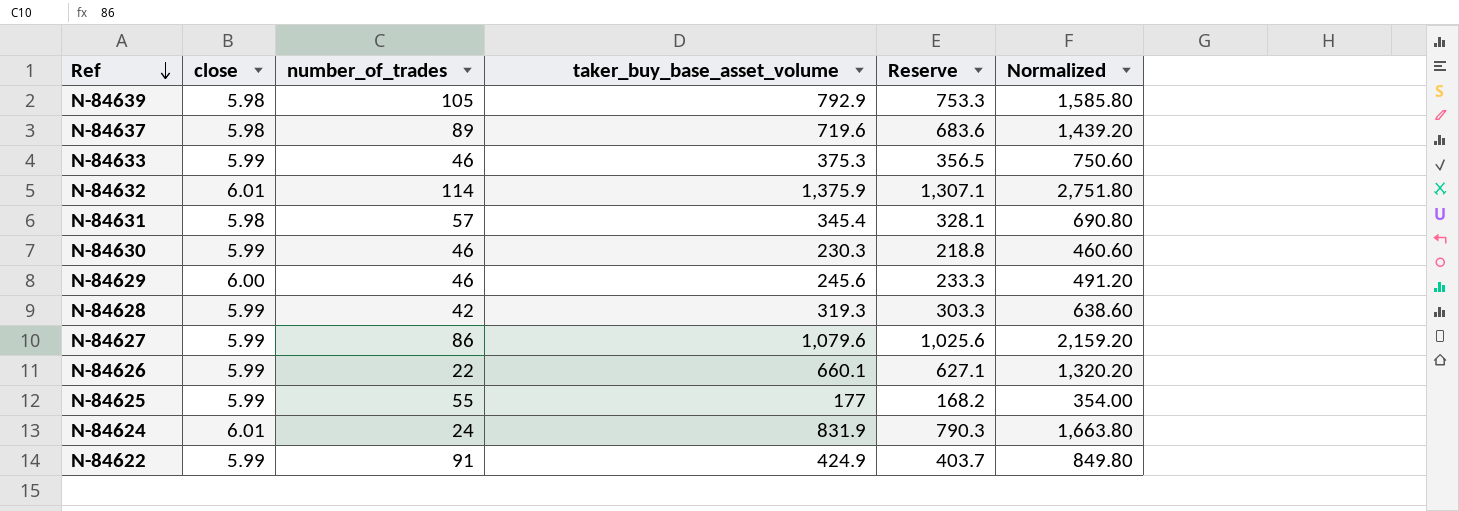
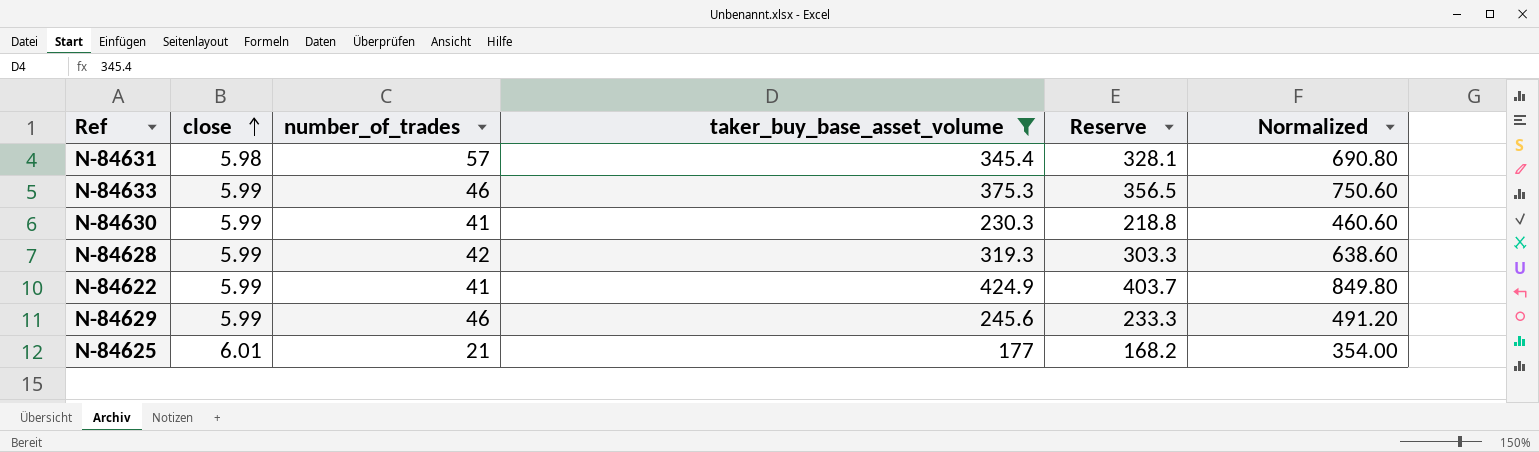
filter: none -> taker_buy_base_asset_volume <= 424.9
row order: Ref descending -> close ascending
N-84630 | number_of_trades: 46 -> 41
N-84622 | number_of_trades: 91 -> 41
N-84629 | close: 6.00 -> 5.99
N-84625 | close: 5.99 -> 6.01
N-84625 | number_of_trades: 55 -> 21

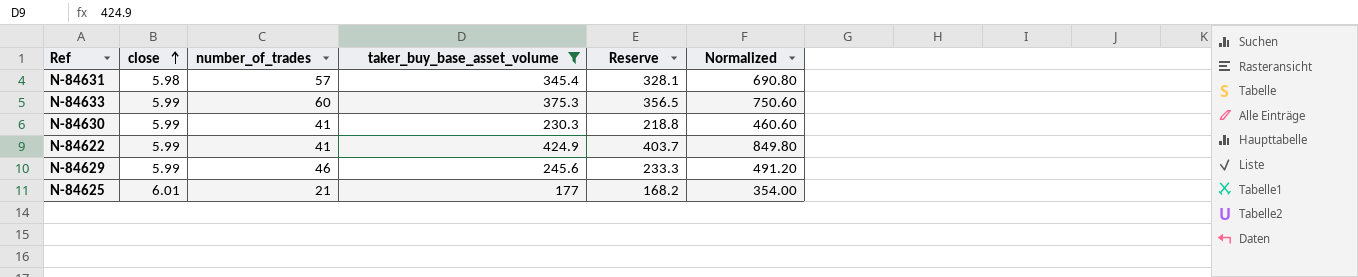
row N-84628: 5.99 | 42 | 319.3 | 303.3 | 638.60 -> none
N-84633 | number_of_trades: 46 -> 60

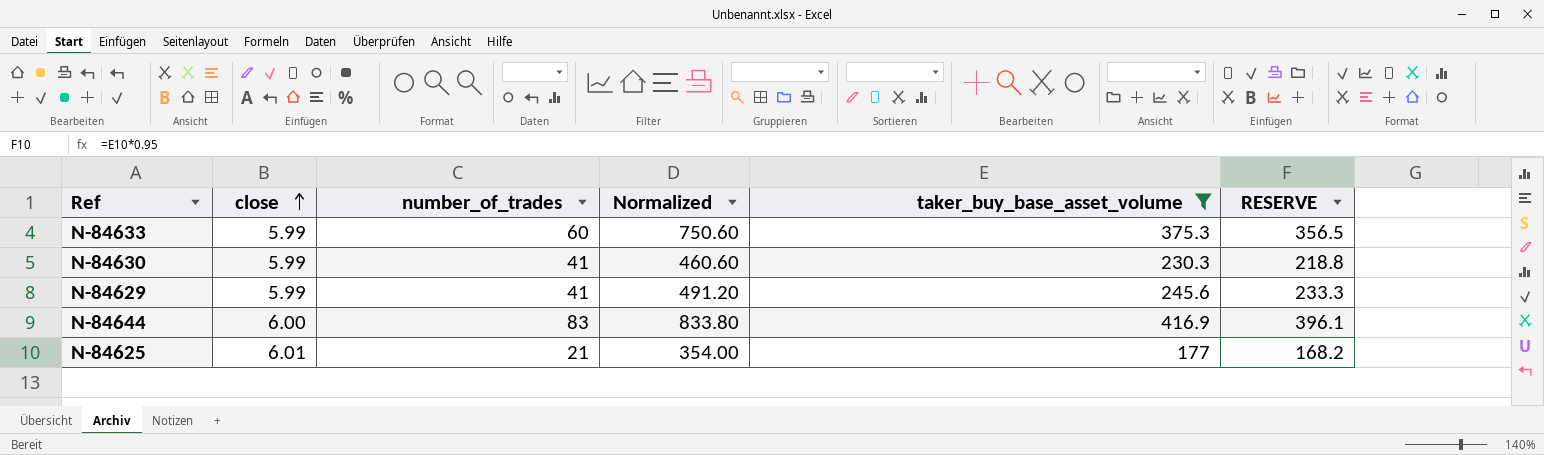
column Normalized | position: 6 -> 4
column name: Reserve -> RESERVE
row N-84631: 5.98 | 57 | 345.4 | 328.1 | 690.80 -> none
row N-84622: 5.99 | 41 | 424.9 | 403.7 | 849.80 -> none
N-84629 | number_of_trades: 46 -> 41
row N-84644: none -> 6.00 | 83 | 833.80 | 416.9 | 396.1

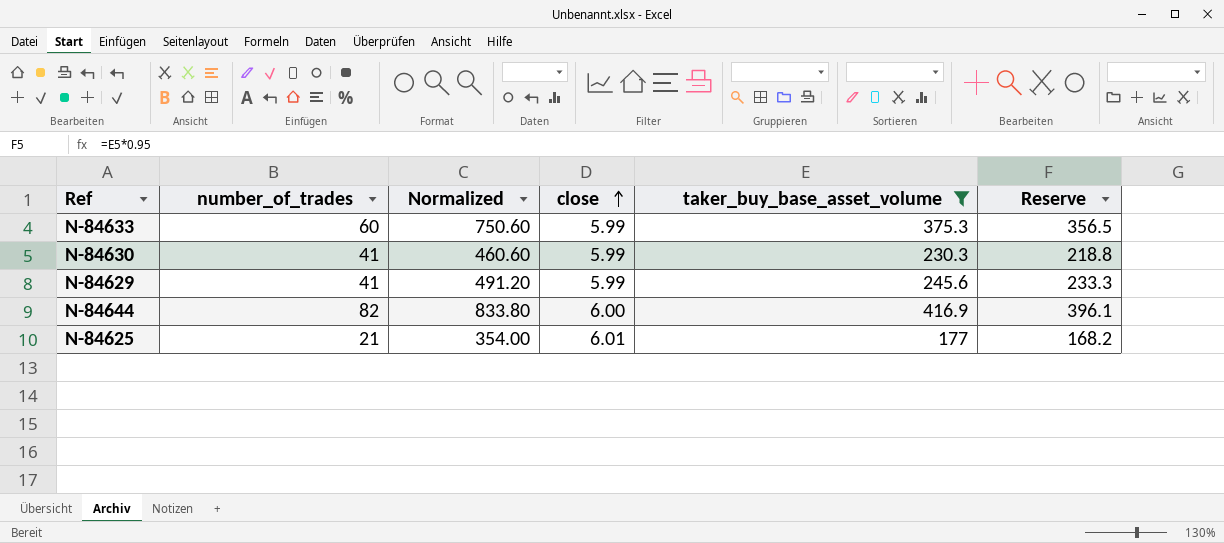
column close | position: 2 -> 4
column name: RESERVE -> Reserve
N-84644 | number_of_trades: 83 -> 82

